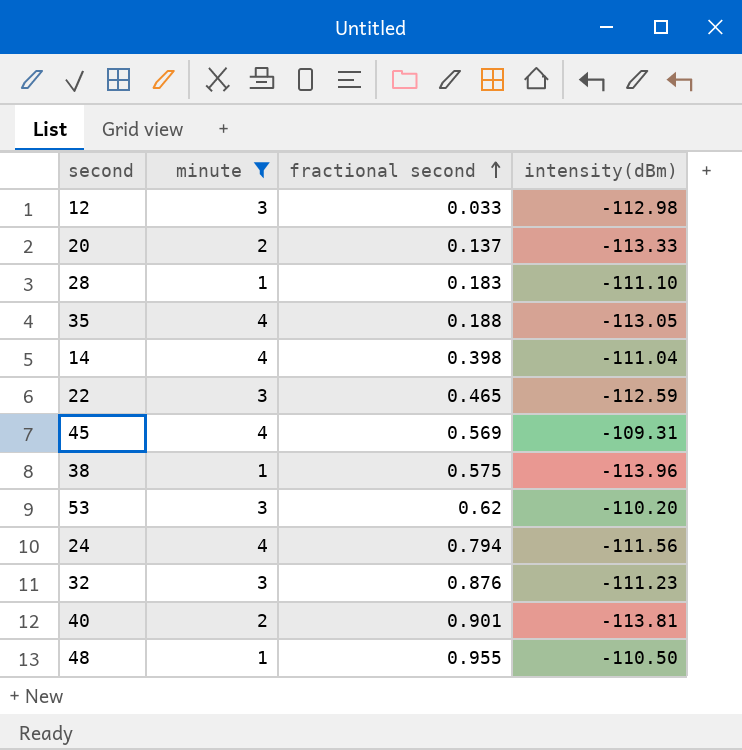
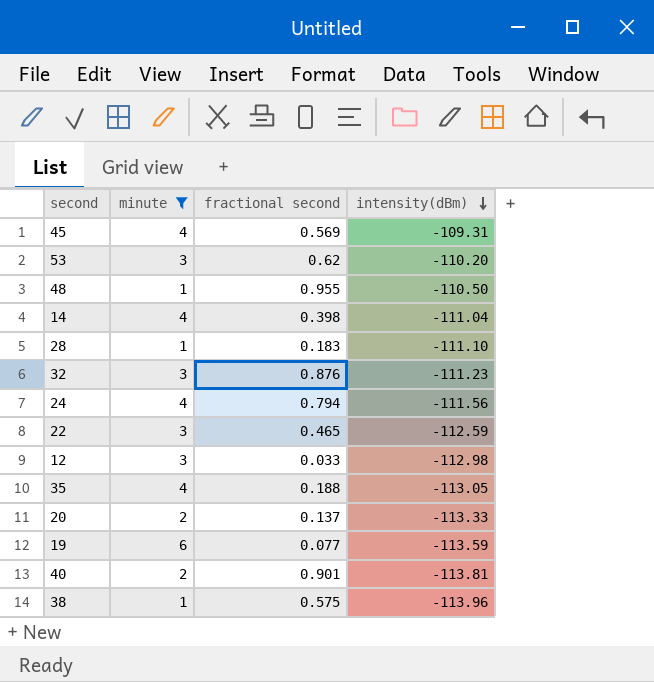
row order: fractional second ascending -> intensity(dBm) descending
row 19: none -> 6 | 0.077 | -113.59

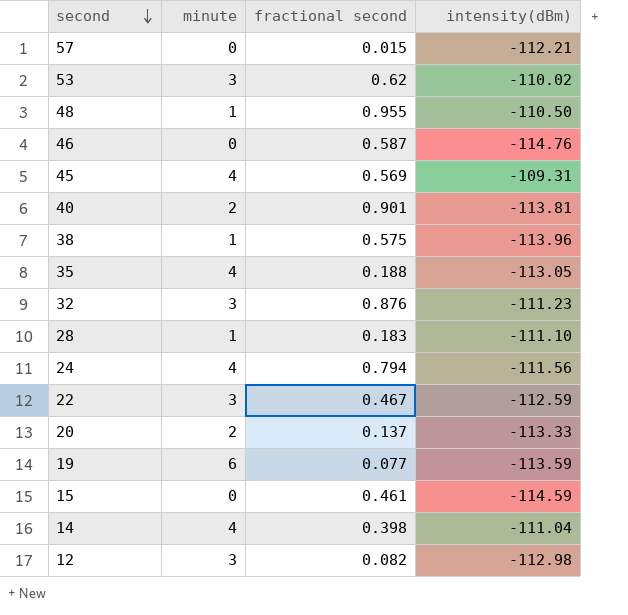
filter: minute != 0 -> none
row order: intensity(dBm) descending -> second descending
53 | intensity(dBm): -110.20 -> -110.02
22 | fractional second: 0.465 -> 0.467
12 | fractional second: 0.033 -> 0.082

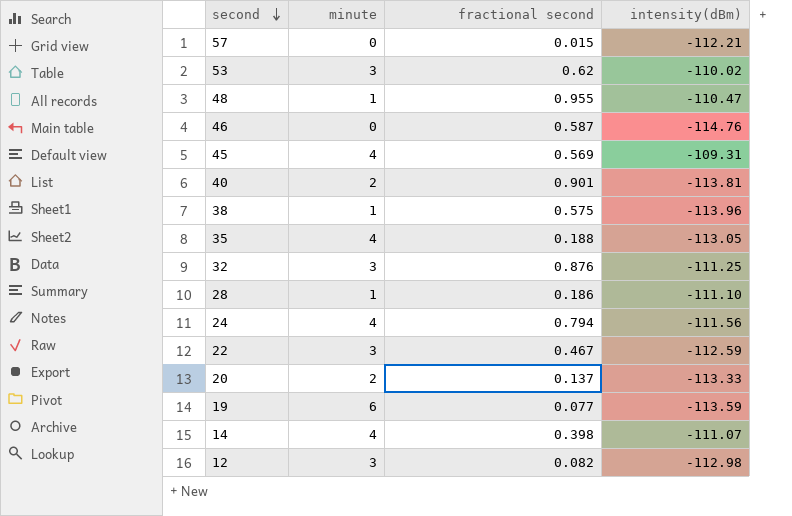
row 15: 0 | 0.461 | -114.59 -> none
48 | intensity(dBm): -110.50 -> -110.47
32 | intensity(dBm): -111.23 -> -111.25
28 | fractional second: 0.183 -> 0.186
14 | intensity(dBm): -111.04 -> -111.07

